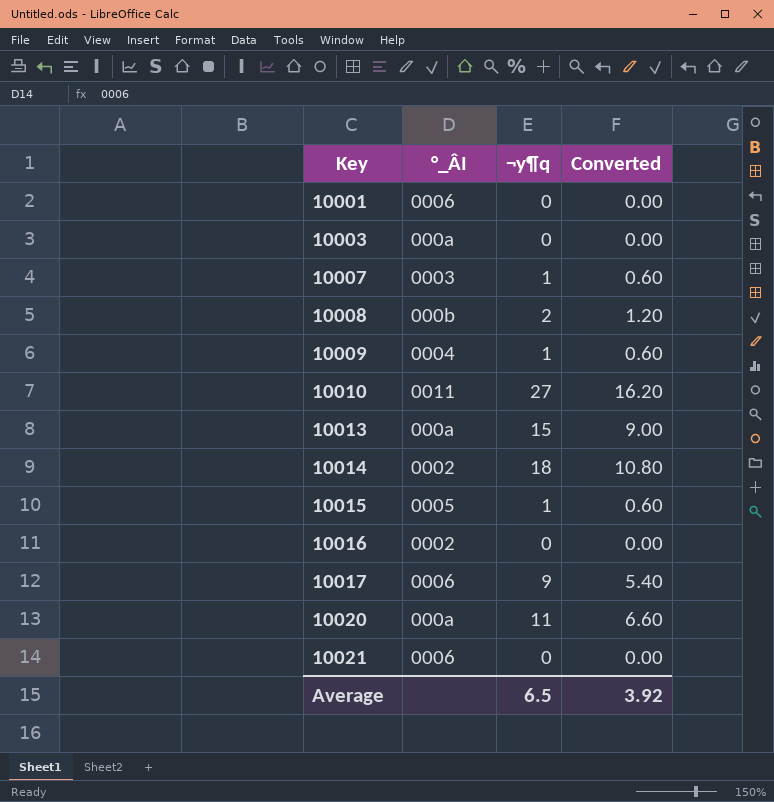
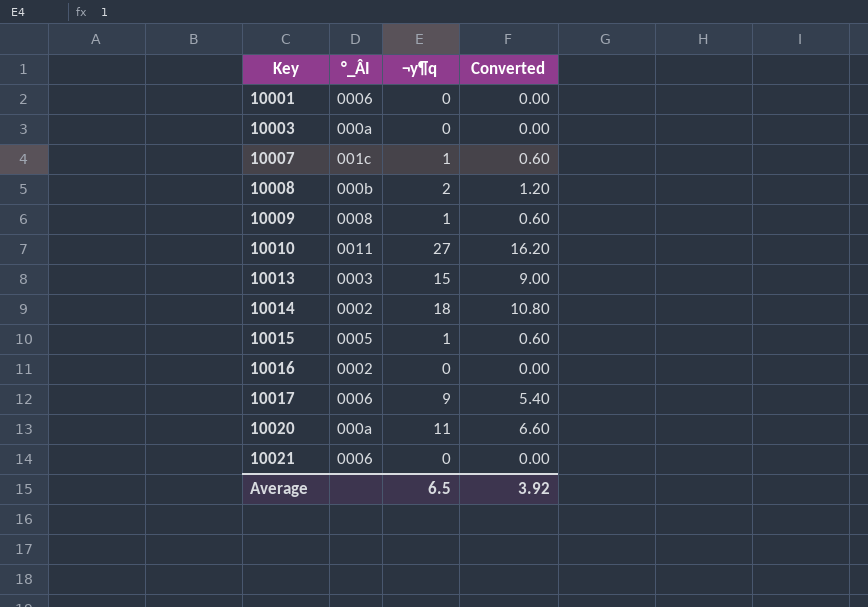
10007 | °_ÂI: 0003 -> 001c
10009 | °_ÂI: 0004 -> 0008
10013 | °_ÂI: 000a -> 0003

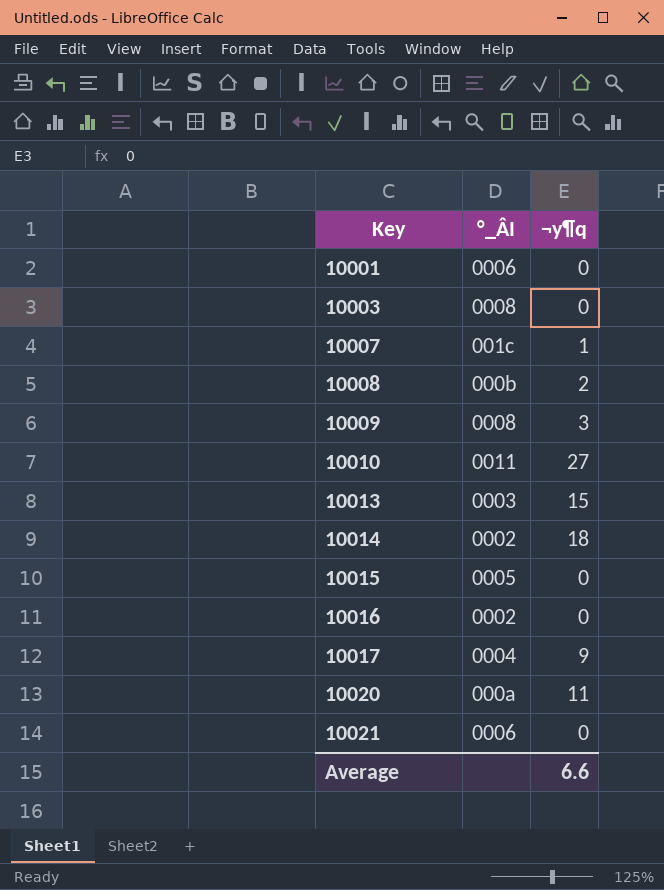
column Converted | formula: [¬y¶q] * 0.6 -> none
10003 | °_ÂI: 000a -> 0008
10009 | ¬y¶q: 1 -> 3
10015 | ¬y¶q: 1 -> 0
10017 | °_ÂI: 0006 -> 0004
Average | ¬y¶q: 6.5 -> 6.6

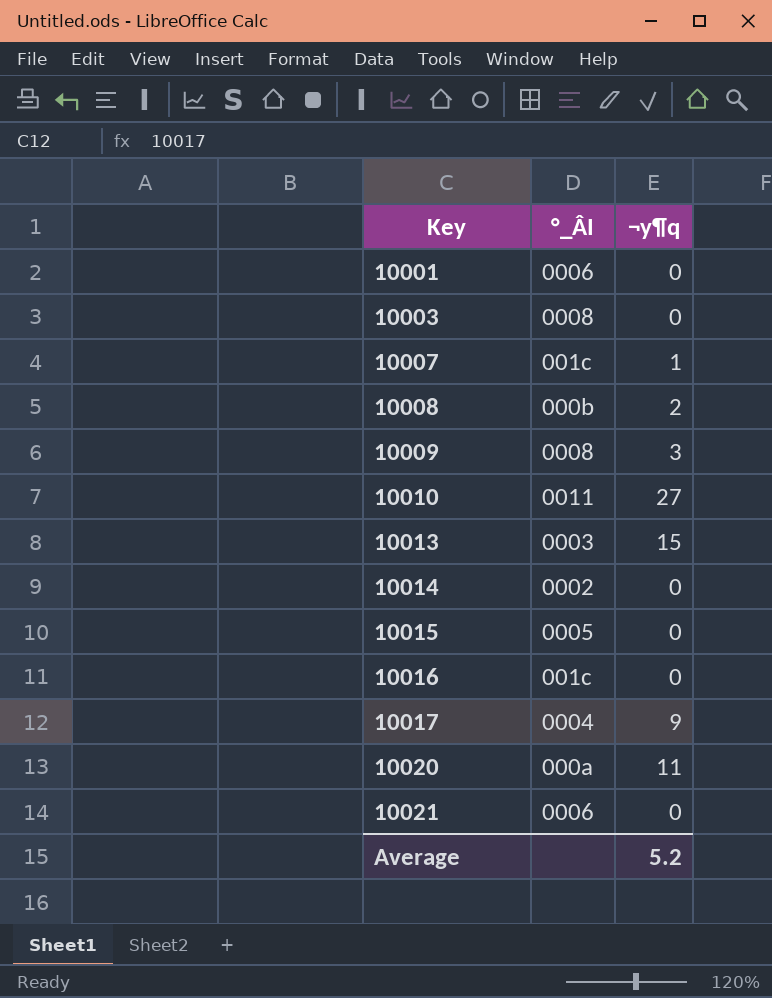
10014 | ¬y¶q: 18 -> 0
10016 | °_ÂI: 0002 -> 001c
Average | ¬y¶q: 6.6 -> 5.2

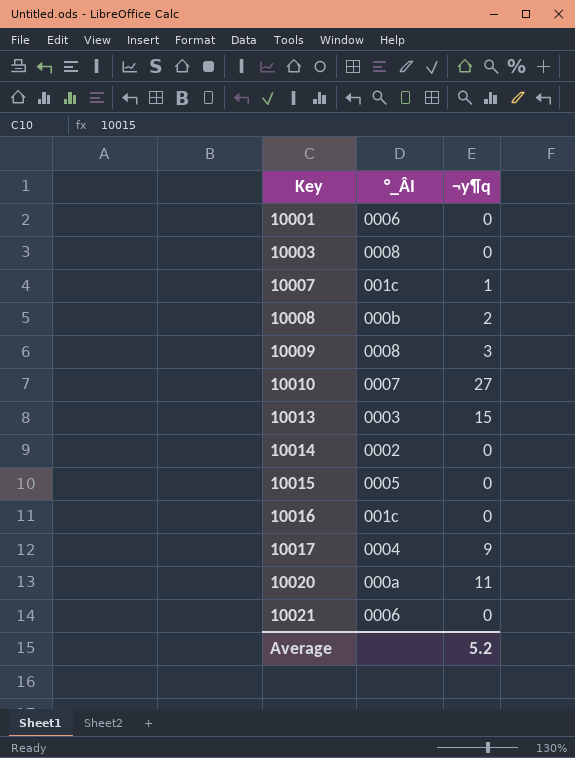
10010 | °_ÂI: 0011 -> 0007

